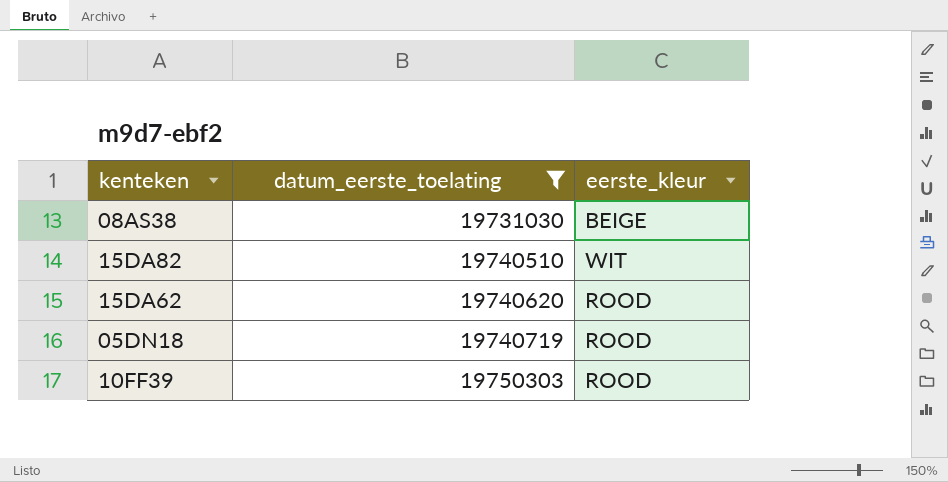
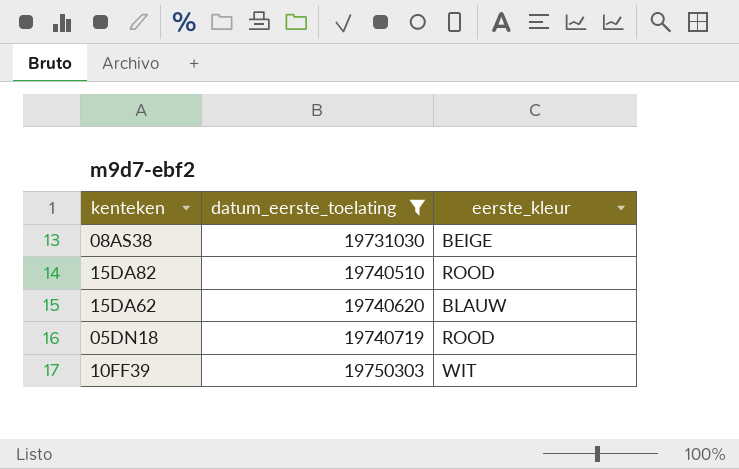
15DA82 | eerste_kleur: WIT -> ROOD
15DA62 | eerste_kleur: ROOD -> BLAUW
10FF39 | eerste_kleur: ROOD -> WIT

